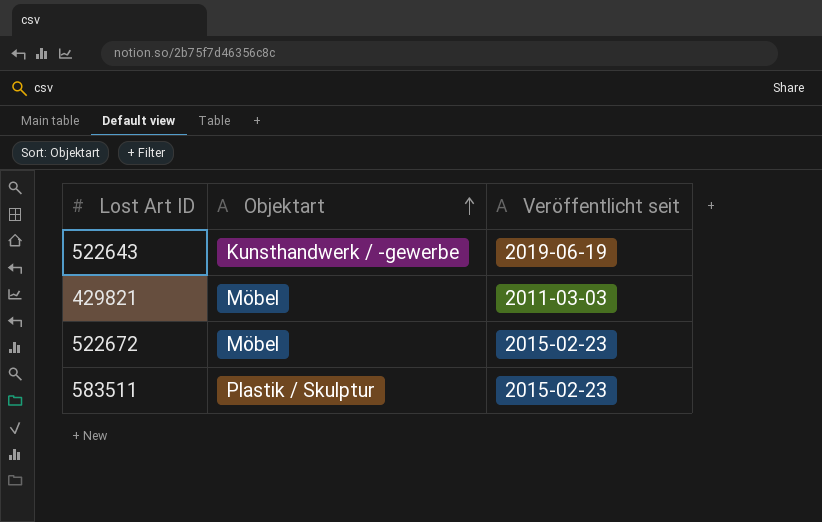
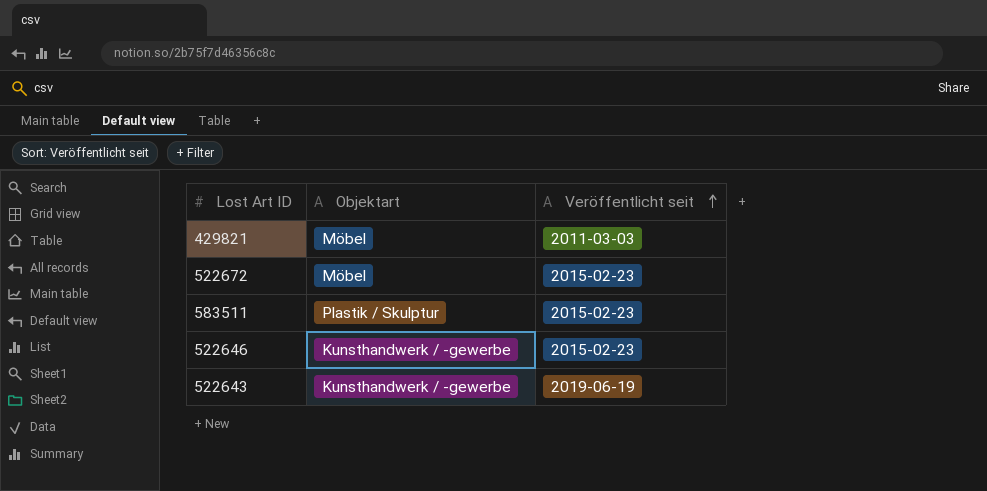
row order: Objektart ascending -> Veröffentlicht seit ascending
row 522646: none -> Kunsthandwerk / -gewerbe | 2015-02-23

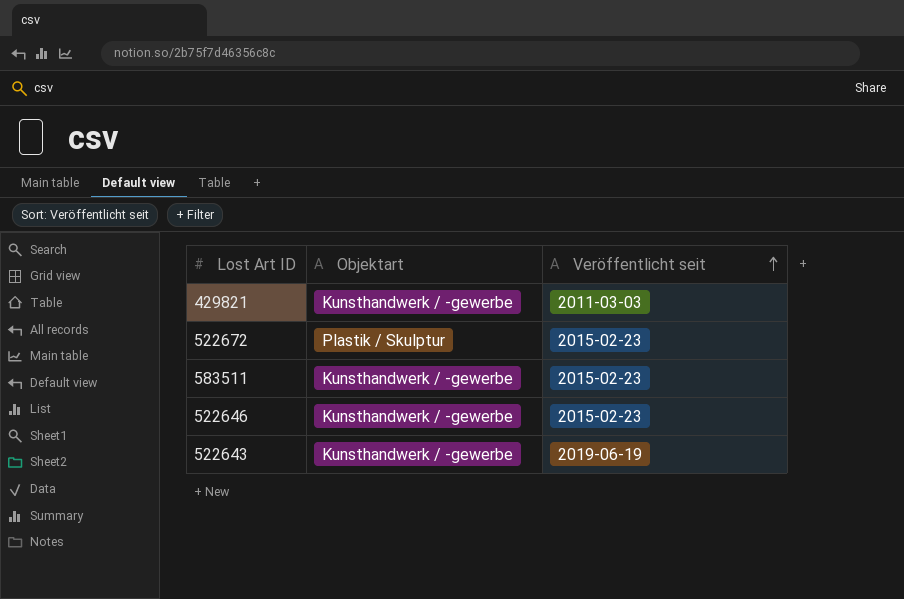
429821 | Objektart: Möbel -> Kunsthandwerk / -gewerbe
522672 | Objektart: Möbel -> Plastik / Skulptur
583511 | Objektart: Plastik / Skulptur -> Kunsthandwerk / -gewerbe

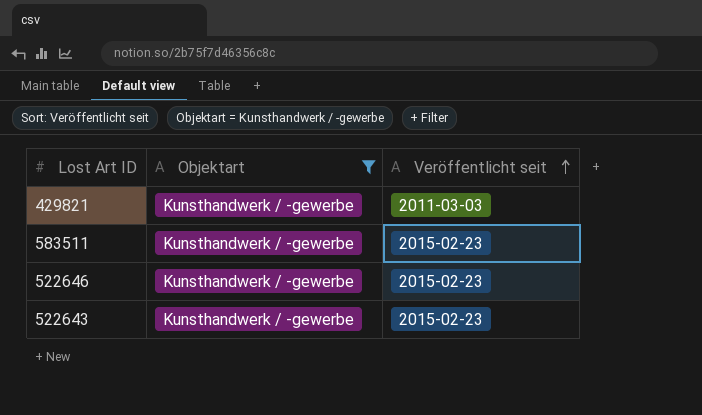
filter: none -> Objektart = Kunsthandwerk / -gewerbe
522643 | Veröffentlicht seit: 2019-06-19 -> 2015-02-23

